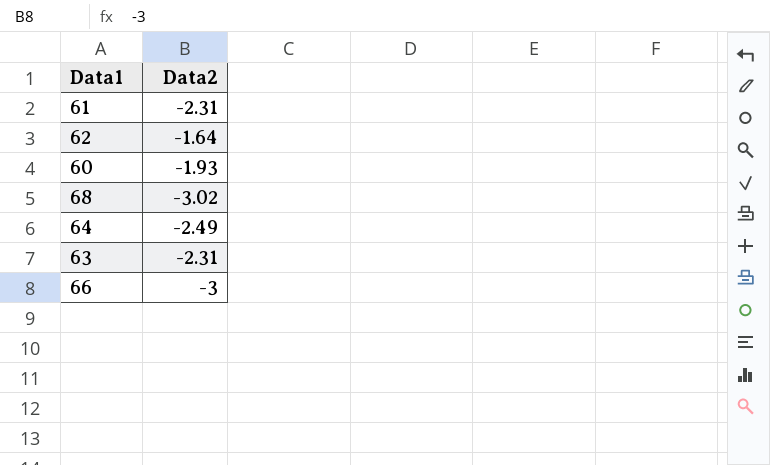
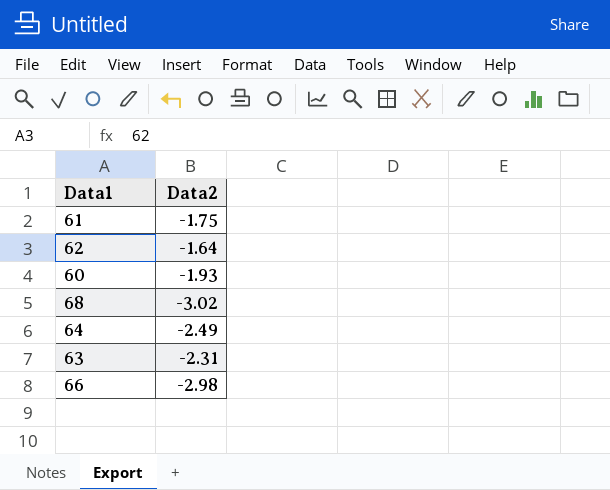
61 | Data2: -2.31 -> -1.75
66 | Data2: -3 -> -2.98

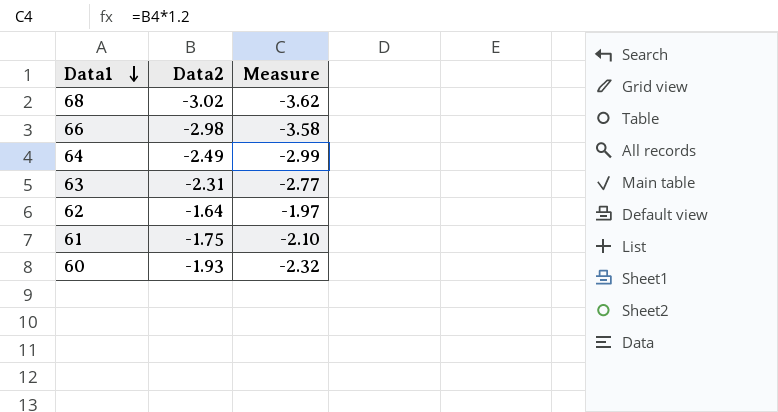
row order: none -> Data1 descending
column Measure | formula: none -> [Data2] * 1.2

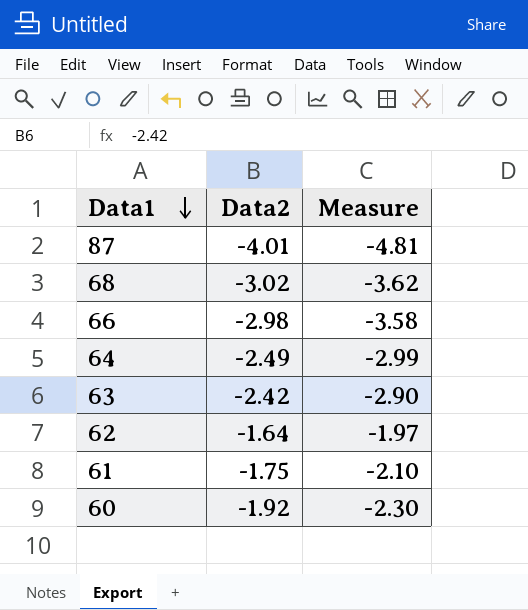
row 87: none -> -4.01 | -4.81
63 | Data2: -2.31 -> -2.42
63 | Measure: -2.77 -> -2.90
60 | Data2: -1.93 -> -1.92
60 | Measure: -2.32 -> -2.30

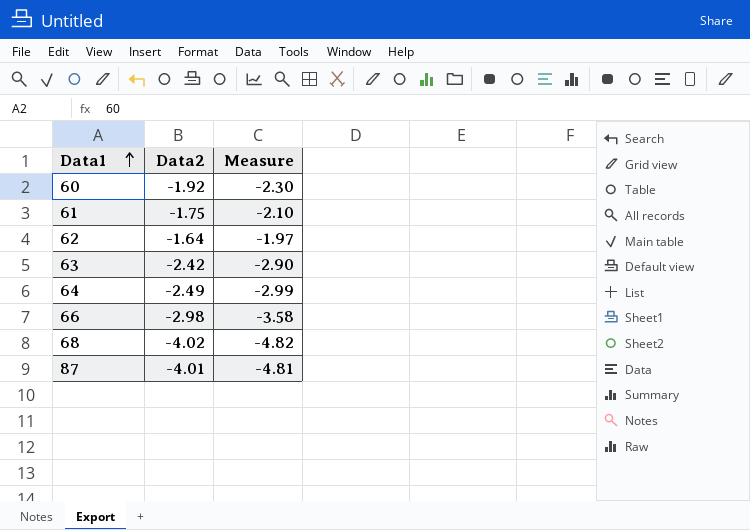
row order: Data1 descending -> Data1 ascending
68 | Data2: -3.02 -> -4.02
68 | Measure: -3.62 -> -4.82

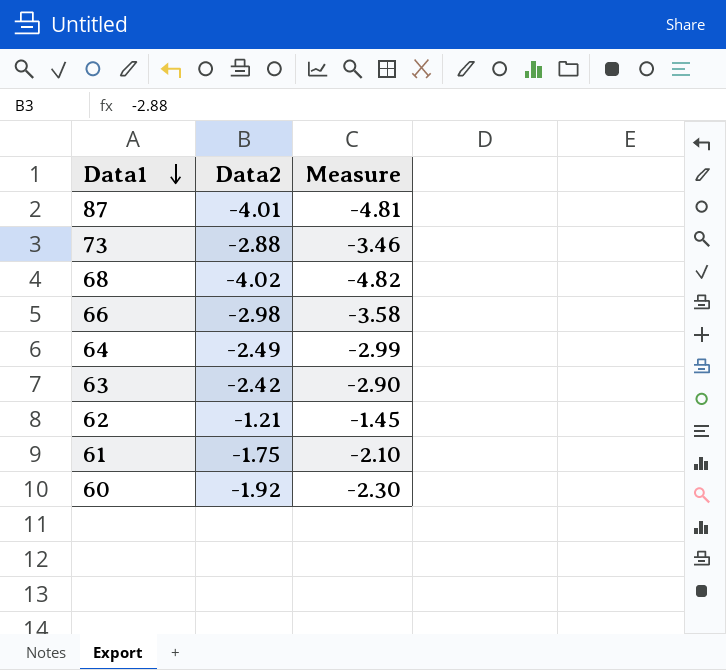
row order: Data1 ascending -> Data1 descending
row 73: none -> -2.88 | -3.46
62 | Data2: -1.64 -> -1.21
62 | Measure: -1.97 -> -1.45

